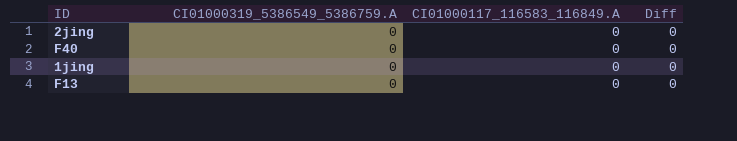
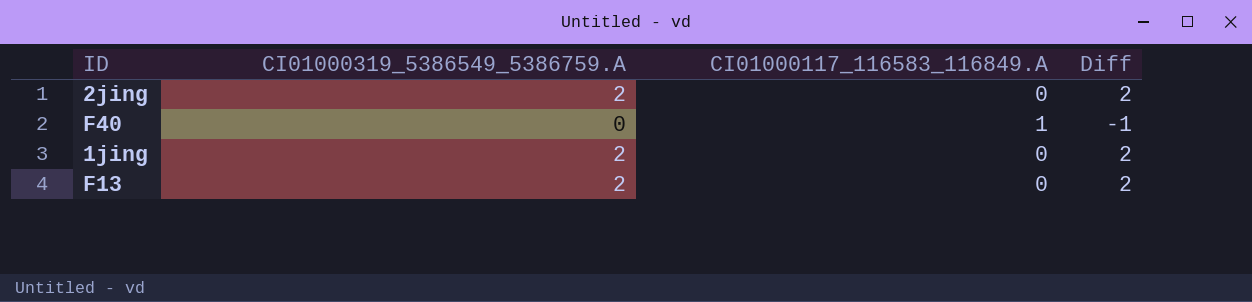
2jing | CI01000319_5386549_5386759.A: 0 -> 2
2jing | Diff: 0 -> 2
F40 | CI01000117_116583_116849.A: 0 -> 1
F40 | Diff: 0 -> -1
1jing | CI01000319_5386549_5386759.A: 0 -> 2
1jing | Diff: 0 -> 2
F13 | CI01000319_5386549_5386759.A: 0 -> 2
F13 | Diff: 0 -> 2

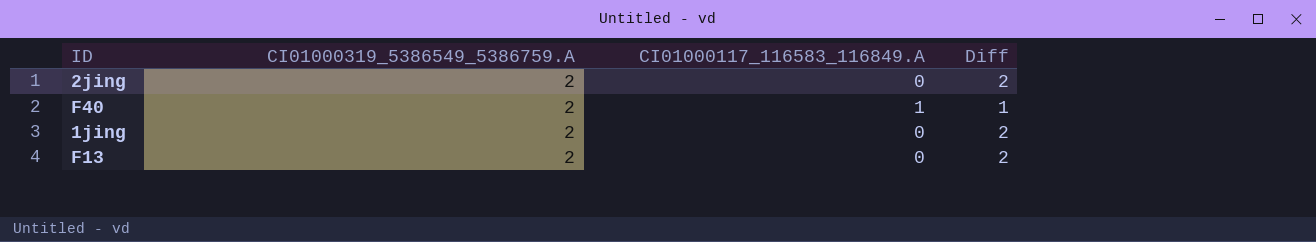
F40 | CI01000319_5386549_5386759.A: 0 -> 2
F40 | Diff: -1 -> 1

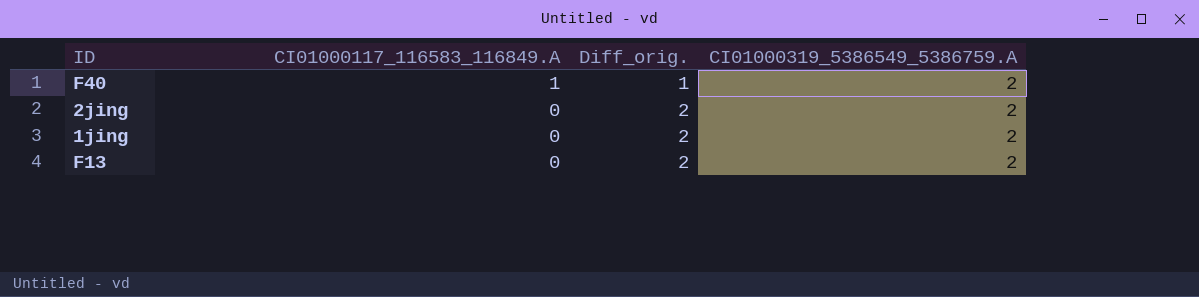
row order: none -> CI01000117_116583_116849.A descending
column name: Diff -> Diff_orig.
column CI01000319_5386549_5386759.A | position: 2 -> 4

